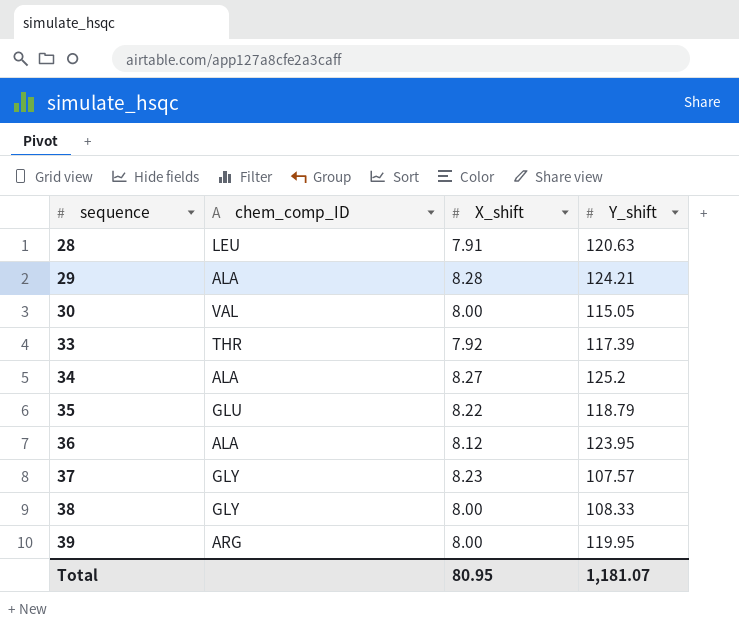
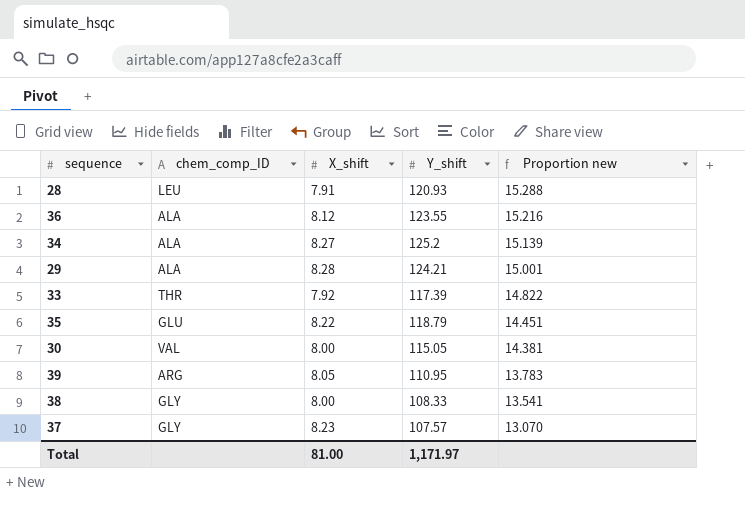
row order: sequence ascending -> Proportion new descending
column Proportion new | formula: none -> [Y_shift] / [X_shift]
28 | Y_shift: 120.63 -> 120.93
36 | Y_shift: 123.95 -> 123.55
39 | X_shift: 8.00 -> 8.05
39 | Y_shift: 119.95 -> 110.95
Total | X_shift: 80.95 -> 81.00
Total | Y_shift: 1,181.07 -> 1,171.97

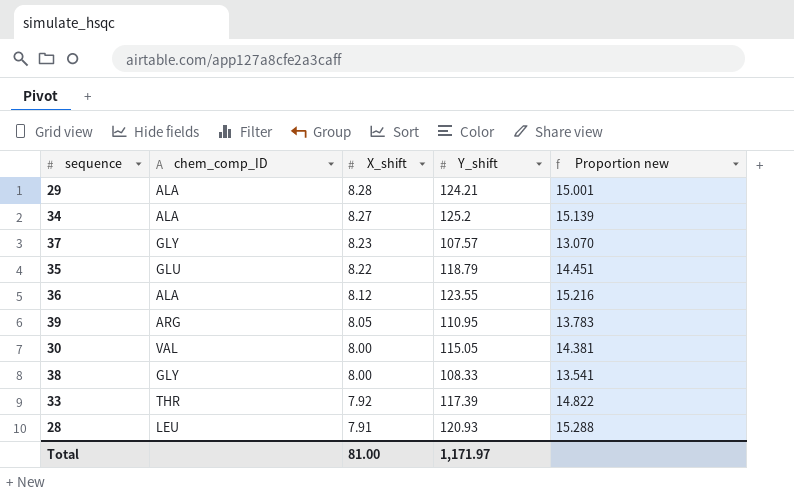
row order: Proportion new descending -> X_shift descending

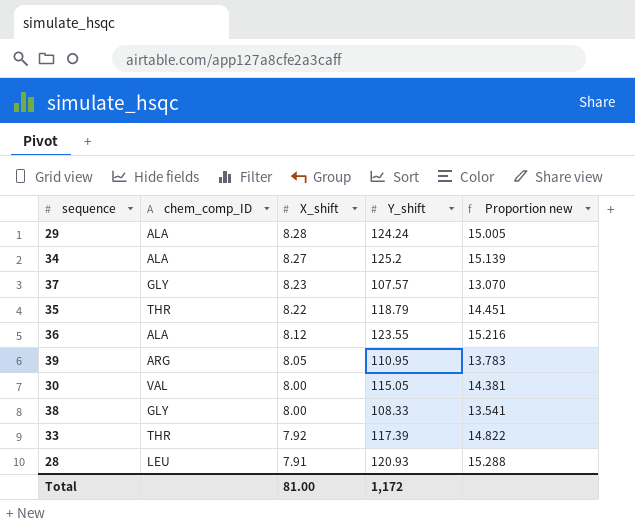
29 | Y_shift: 124.21 -> 124.24
29 | Proportion new: 15.001 -> 15.005
35 | chem_comp_ID: GLU -> THR
Total | Y_shift: 1,171.97 -> 1,172

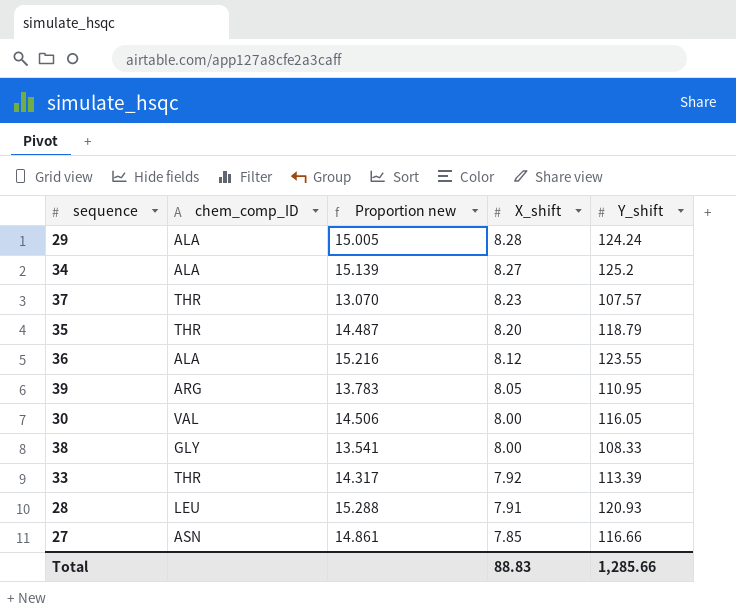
column Proportion new | position: 5 -> 3
37 | chem_comp_ID: GLY -> THR
35 | Proportion new: 14.451 -> 14.487
35 | X_shift: 8.22 -> 8.20
30 | Proportion new: 14.381 -> 14.506
30 | Y_shift: 115.05 -> 116.05
33 | Proportion new: 14.822 -> 14.317
33 | Y_shift: 117.39 -> 113.39
row 27: none -> ASN | 14.861 | 7.85 | 116.66
Total | X_shift: 81.00 -> 88.83
Total | Y_shift: 1,172 -> 1,285.66

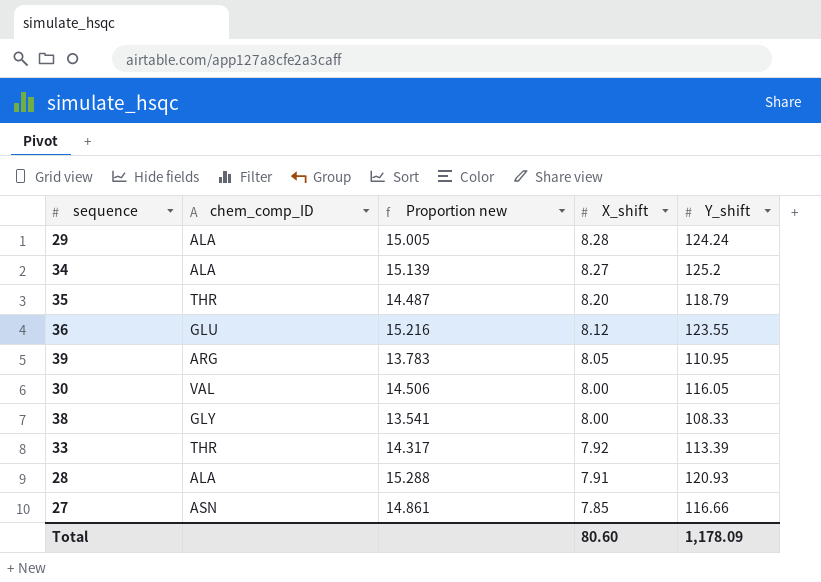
row 37: THR | 13.070 | 8.23 | 107.57 -> none
36 | chem_comp_ID: ALA -> GLU
28 | chem_comp_ID: LEU -> ALA
Total | X_shift: 88.83 -> 80.60
Total | Y_shift: 1,285.66 -> 1,178.09

